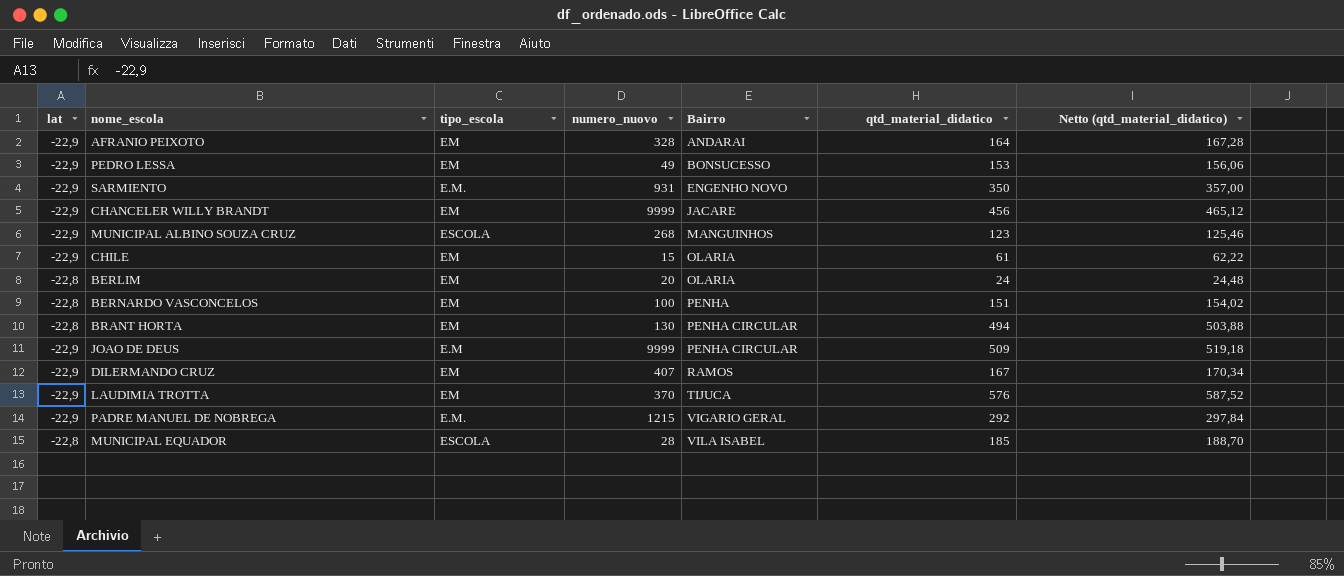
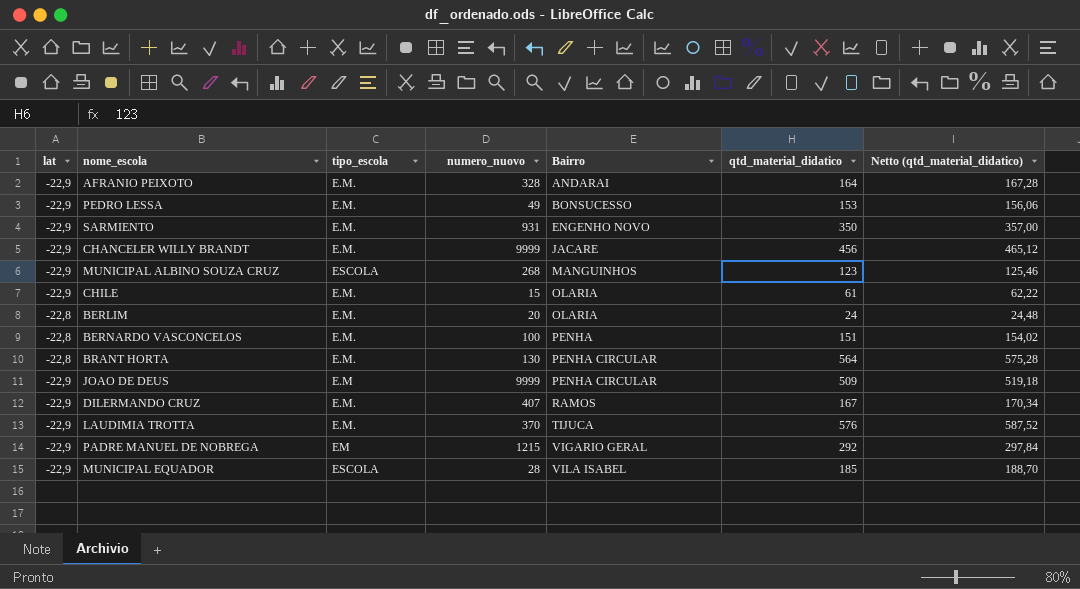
AFRANIO PEIXOTO | tipo_escola: EM -> E.M.
PEDRO LESSA | tipo_escola: EM -> E.M.
CHANCELER WILLY BRANDT | tipo_escola: EM -> E.M.
CHILE | tipo_escola: EM -> E.M.
BERLIM | tipo_escola: EM -> E.M.
BERNARDO VASCONCELOS | tipo_escola: EM -> E.M.
BRANT HORTA | tipo_escola: EM -> E.M.
BRANT HORTA | qtd_material_didatico: 494 -> 564
BRANT HORTA | Netto (qtd_material_didatico): 503,88 -> 575,28
DILERMANDO CRUZ | tipo_escola: EM -> E.M.
LAUDIMIA TROTTA | tipo_escola: EM -> E.M.
PADRE MANUEL DE NOBREGA | tipo_escola: E.M. -> EM
MUNICIPAL EQUADOR | lat: -22,8 -> -22,9

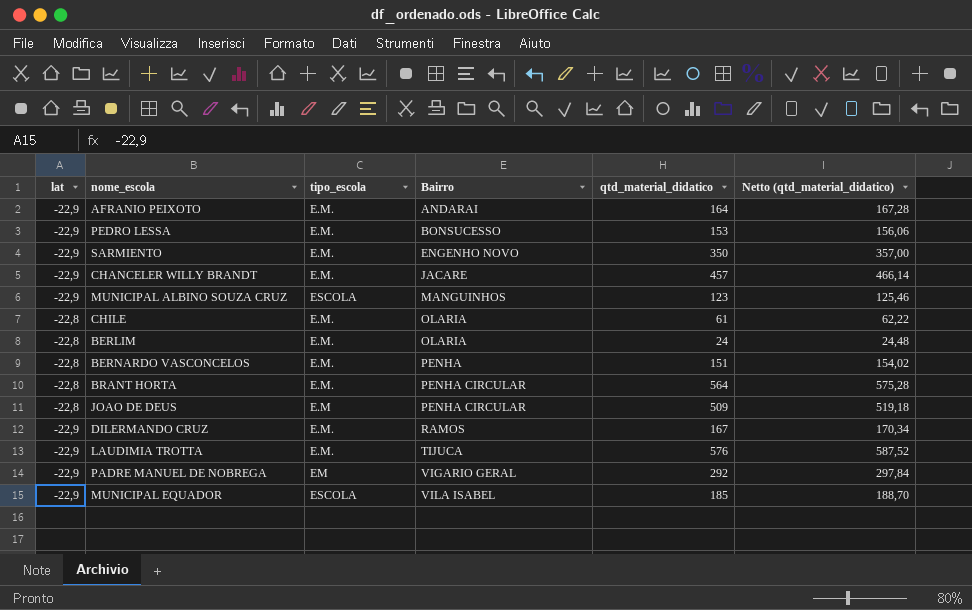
column numero_nuovo | position: 4 -> none
CHANCELER WILLY BRANDT | qtd_material_didatico: 456 -> 457
CHANCELER WILLY BRANDT | Netto (qtd_material_didatico): 465,12 -> 466,14
CHILE | lat: -22,9 -> -22,8
JOAO DE DEUS | lat: -22,9 -> -22,8

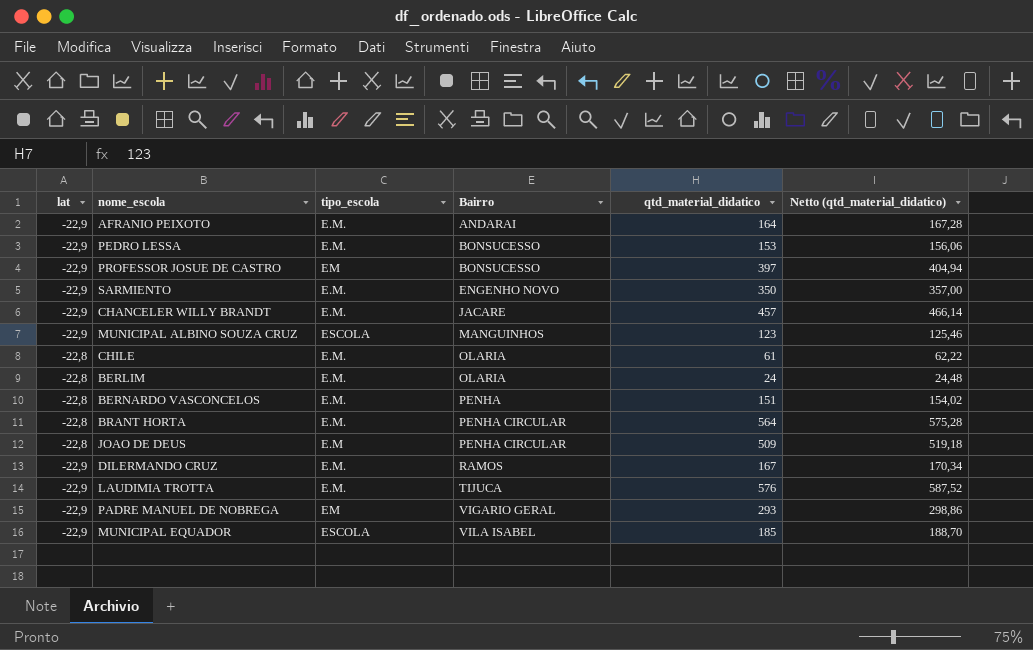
row PROFESSOR JOSUE DE CASTRO: none -> -22,9 | EM | BONSUCESSO | 397 | 404,94
PADRE MANUEL DE NOBREGA | qtd_material_didatico: 292 -> 293
PADRE MANUEL DE NOBREGA | Netto (qtd_material_didatico): 297,84 -> 298,86

